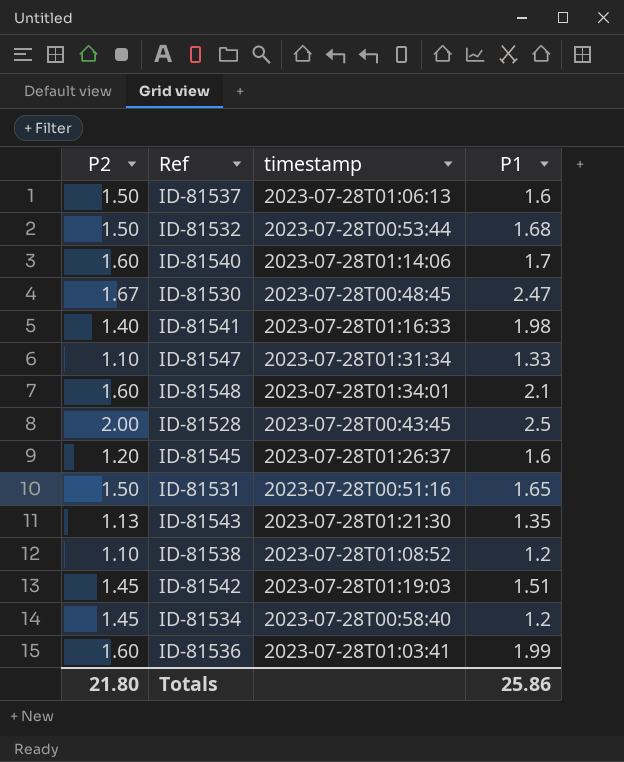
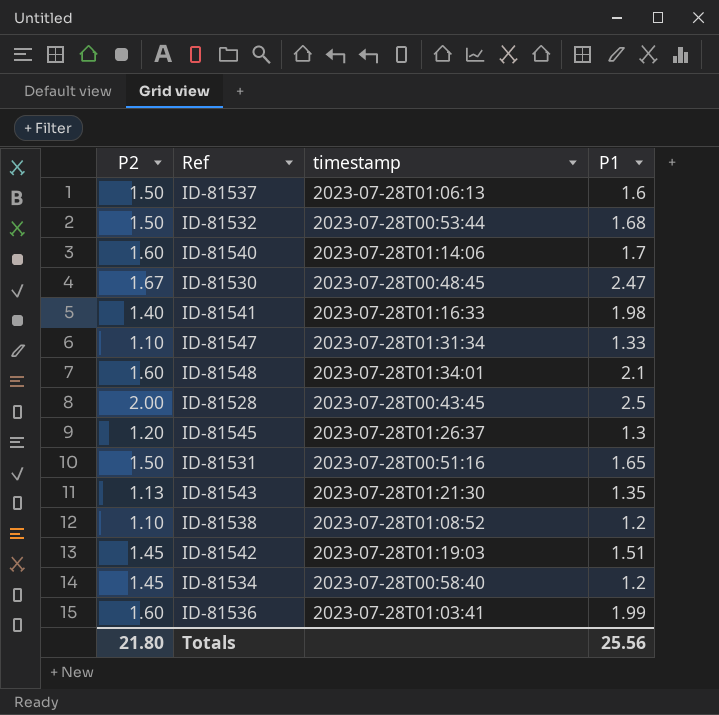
ID-81545 | P1: 1.6 -> 1.3
Totals | P1: 25.86 -> 25.56

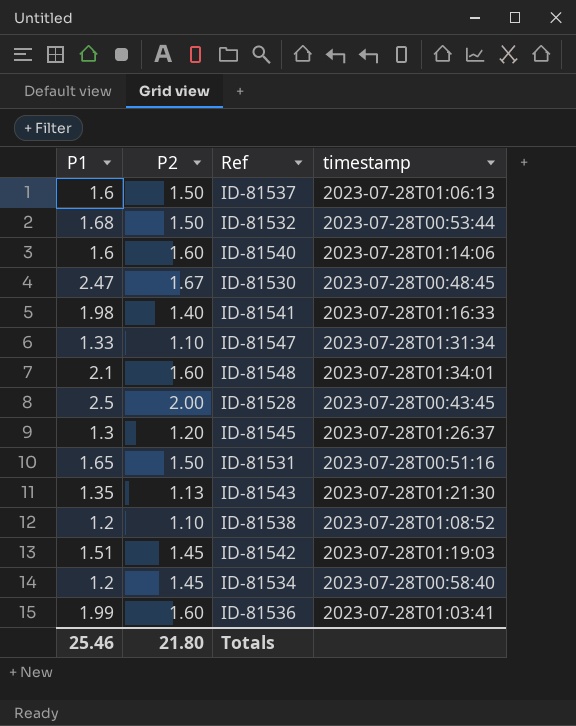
column P1 | position: 4 -> 1
ID-81540 | P1: 1.7 -> 1.6
Totals | P1: 25.56 -> 25.46

